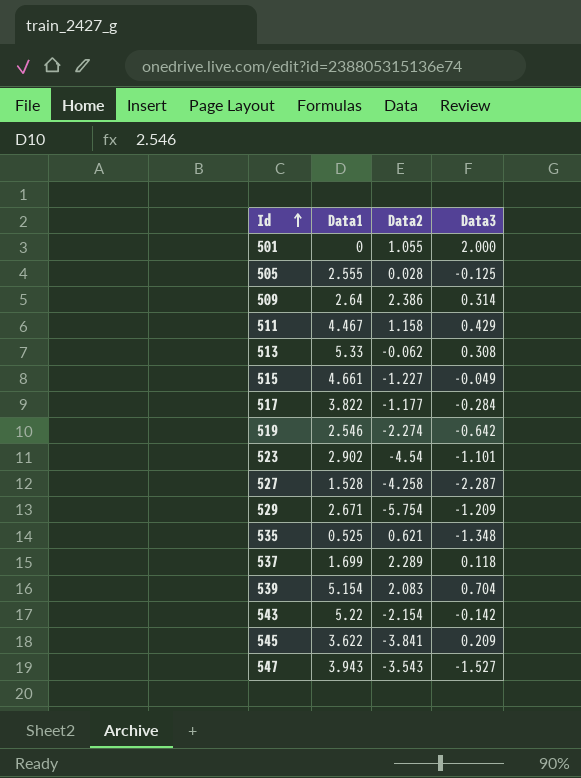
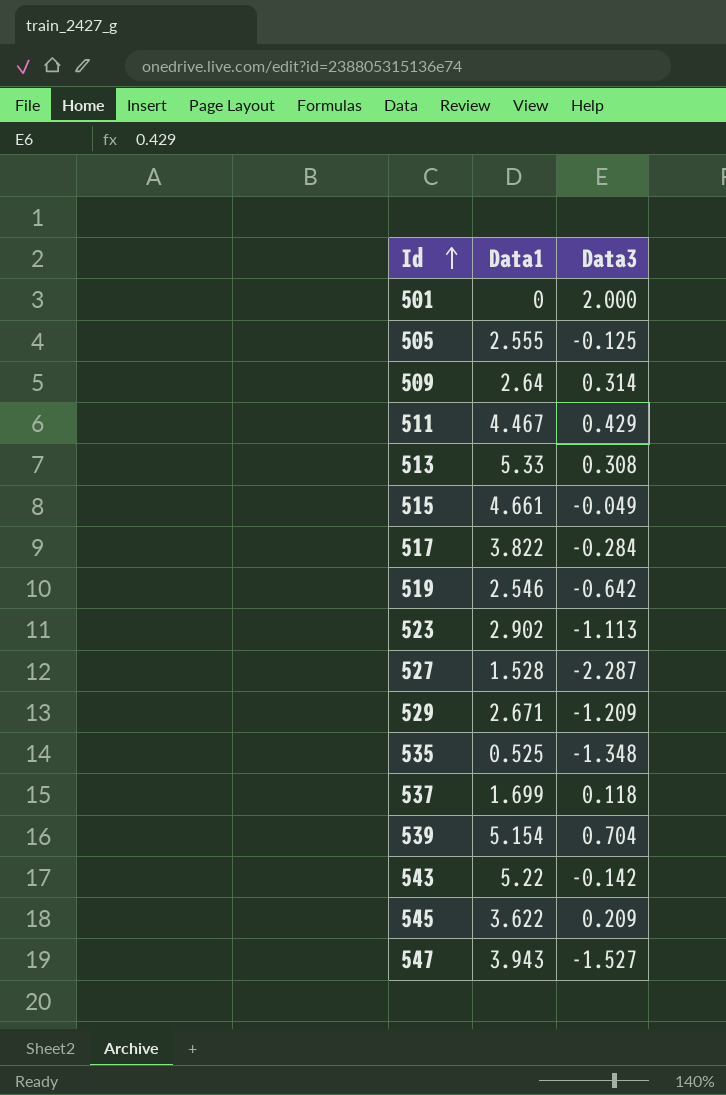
column Data2 | position: 3 -> none
523 | Data3: -1.101 -> -1.113

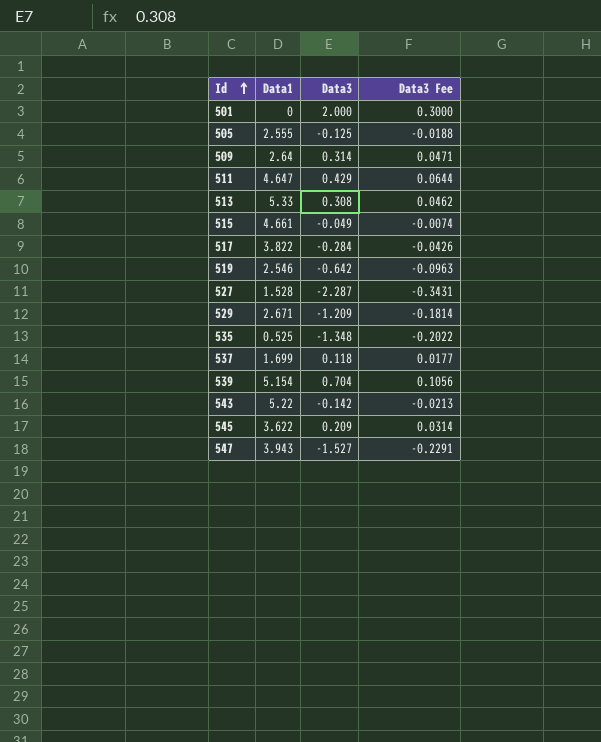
column Data3 Fee | formula: none -> [Data3] * 0.15
row 523: 2.902 | -1.113 -> none
511 | Data1: 4.467 -> 4.647

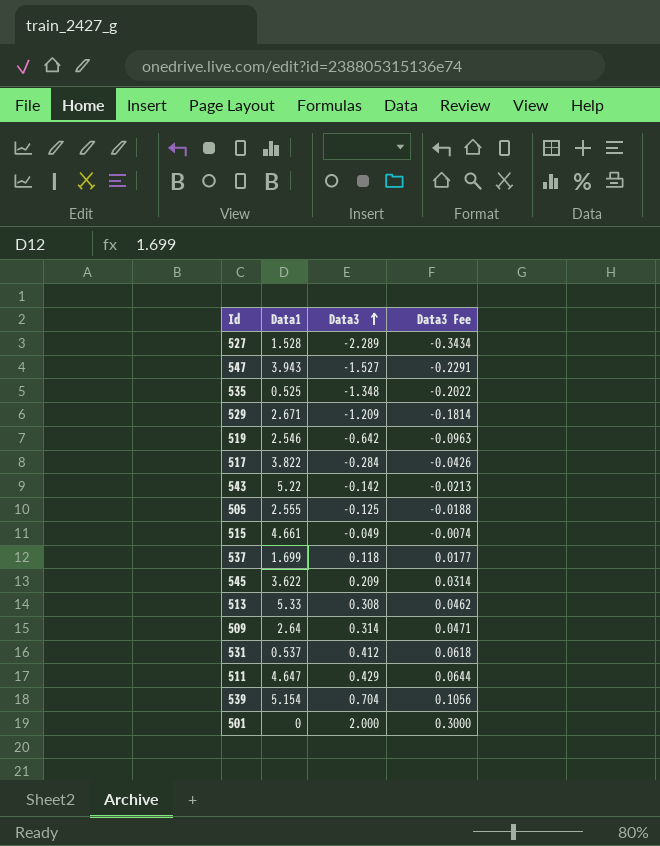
row order: Id ascending -> Data3 ascending
527 | Data3: -2.287 -> -2.289
527 | Data3 Fee: -0.3431 -> -0.3434
row 531: none -> 0.537 | 0.412 | 0.0618

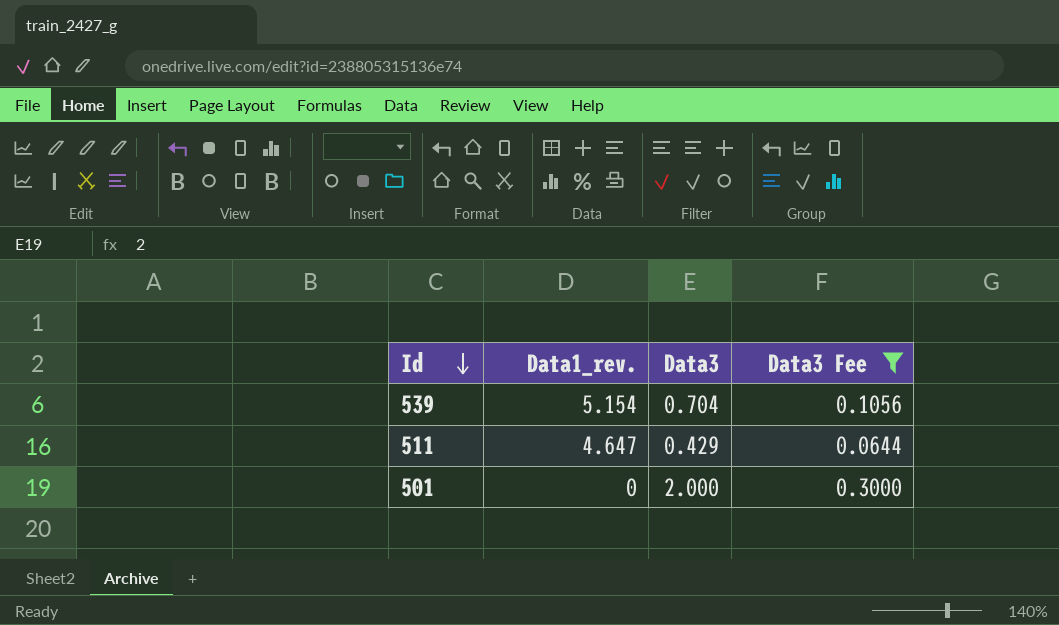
filter: none -> Data3 Fee >= 0.0644
row order: Data3 ascending -> Id descending
column name: Data1 -> Data1_rev.

